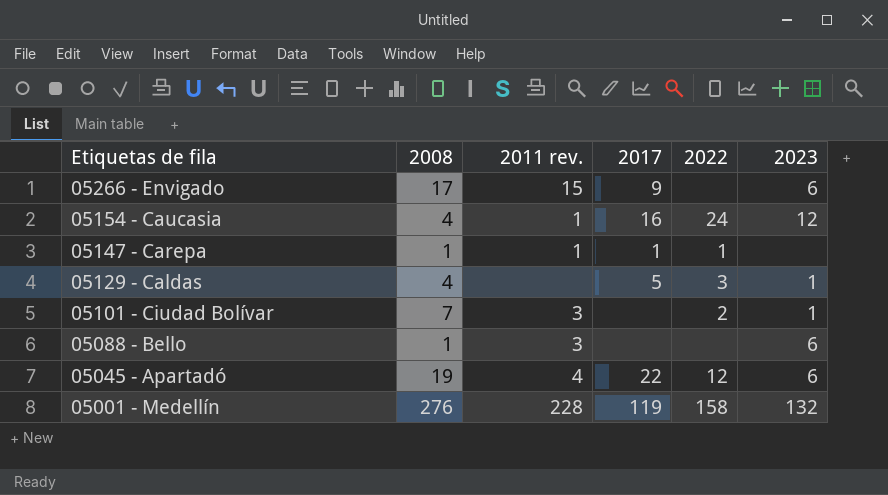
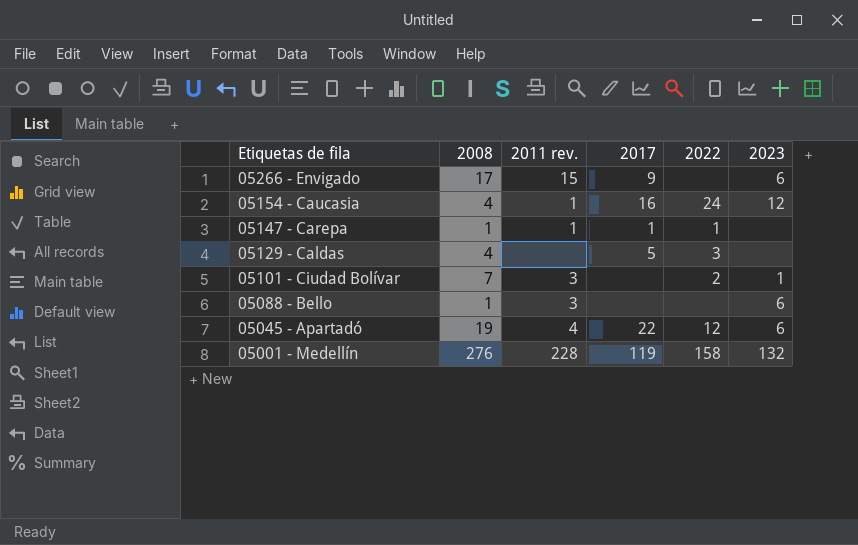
05129 - Caldas | 2023: 1 -> none

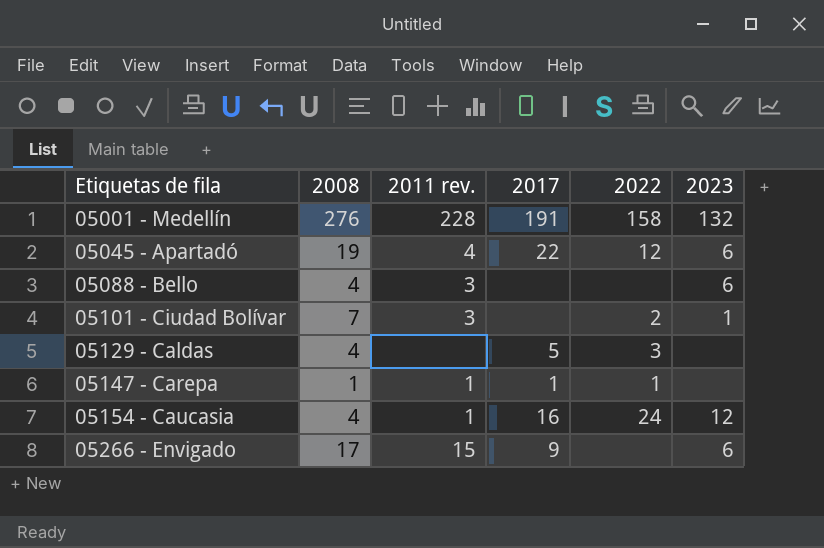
row order: Etiquetas de fila descending -> Etiquetas de fila ascending
05001 - Medellín | 2017: 119 -> 191
05088 - Bello | 2008: 1 -> 4

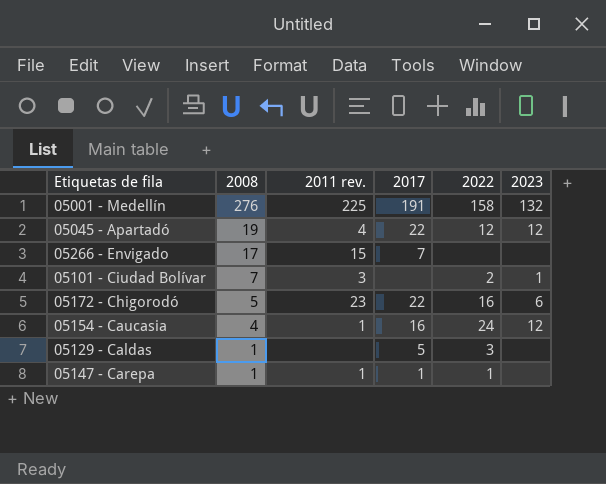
row order: Etiquetas de fila ascending -> 2008 descending
row 05088 - Bello: 4 | 3 | none | none | 6 -> none
05001 - Medellín | 2011 rev.: 228 -> 225
05045 - Apartadó | 2023: 6 -> 12
05266 - Envigado | 2017: 9 -> 7
05266 - Envigado | 2023: 6 -> none
row 05172 - Chigorodó: none -> 5 | 23 | 22 | 16 | 6
05129 - Caldas | 2008: 4 -> 1

